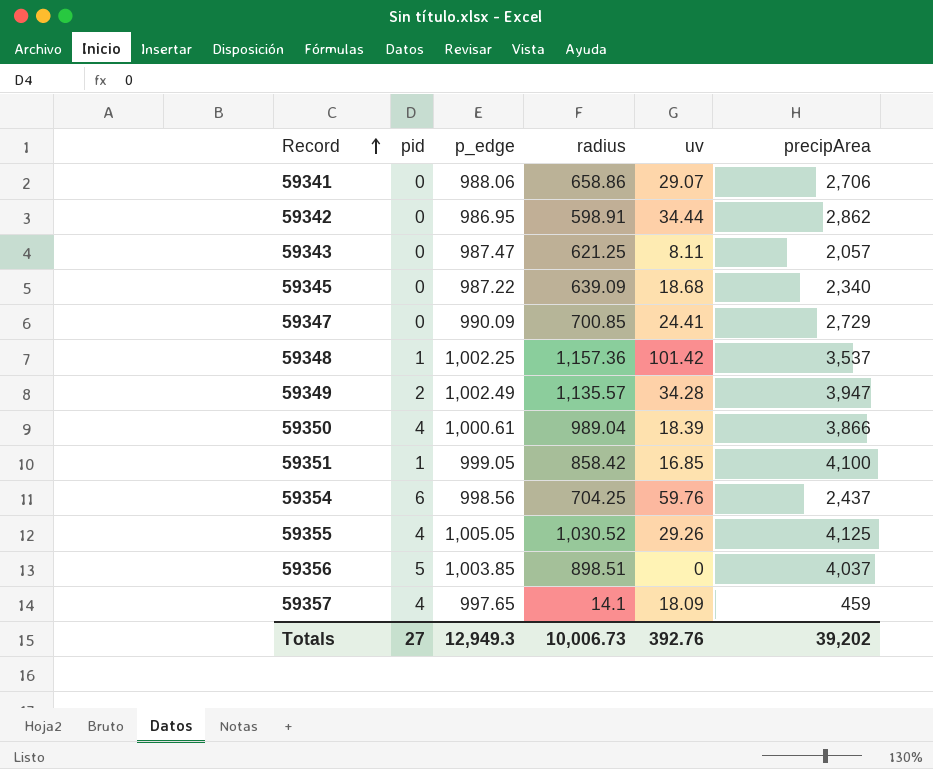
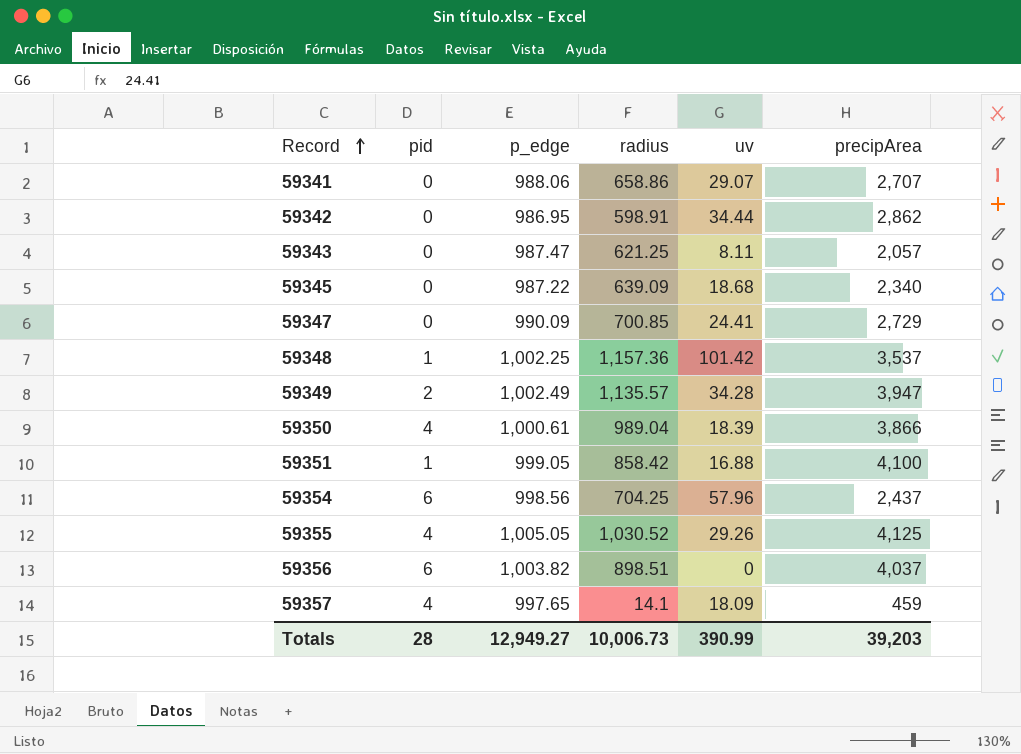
59341 | precipArea: 2,706 -> 2,707
59351 | uv: 16.85 -> 16.88
59354 | uv: 59.76 -> 57.96
59356 | pid: 5 -> 6
59356 | p_edge: 1,003.85 -> 1,003.82
Totals | pid: 27 -> 28
Totals | p_edge: 12,949.3 -> 12,949.27
Totals | uv: 392.76 -> 390.99
Totals | precipArea: 39,202 -> 39,203

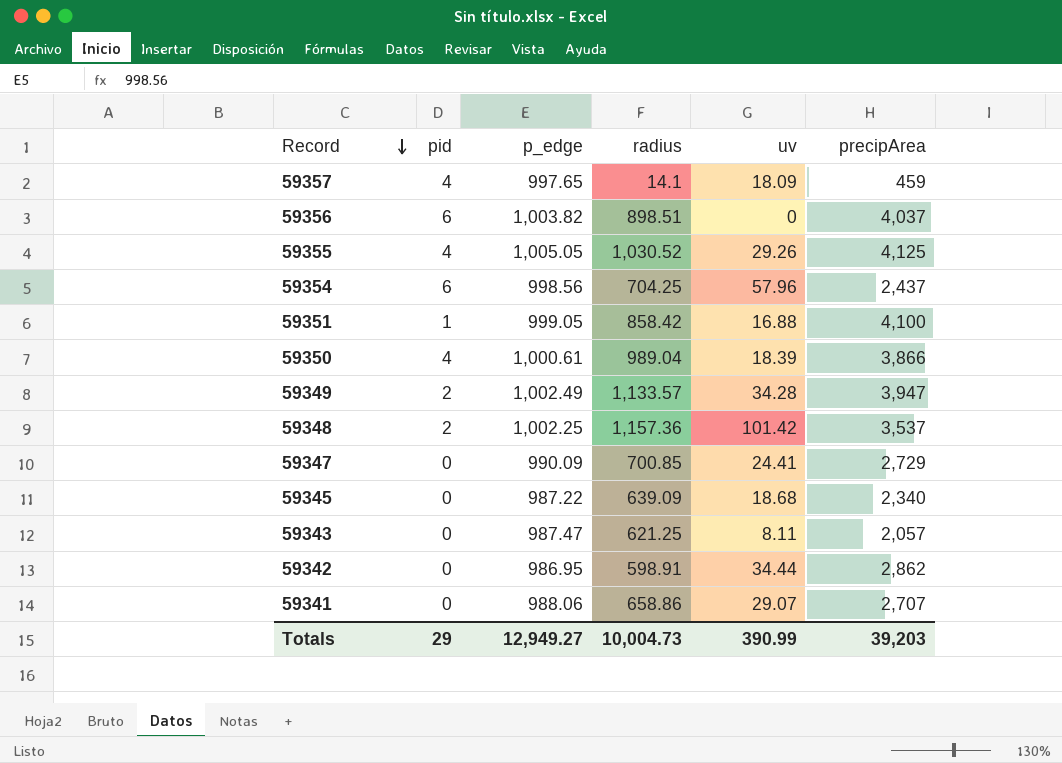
row order: Record ascending -> Record descending
59349 | radius: 1,135.57 -> 1,133.57
59348 | pid: 1 -> 2
Totals | pid: 28 -> 29
Totals | radius: 10,006.73 -> 10,004.73

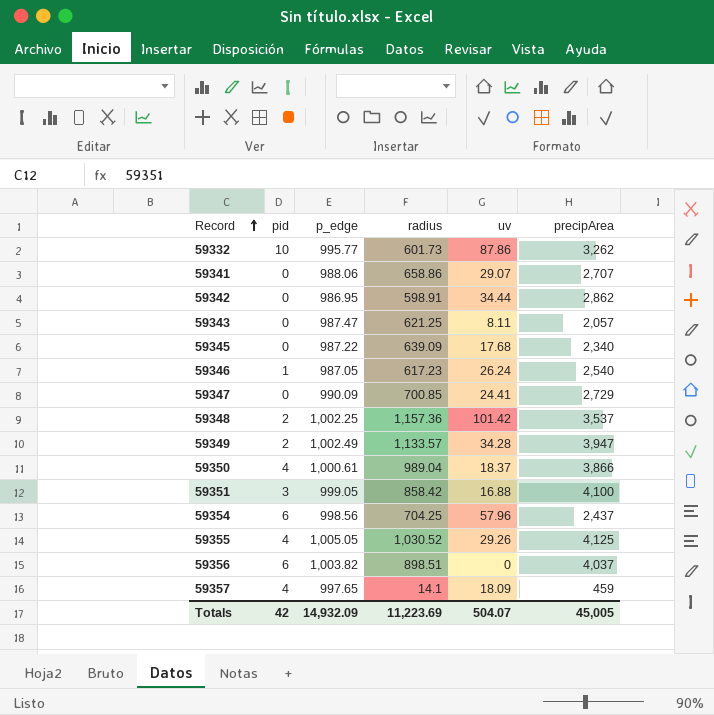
row order: Record descending -> Record ascending
row 59332: none -> 10 | 995.77 | 601.73 | 87.86 | 3,262
59345 | uv: 18.68 -> 17.68
row 59346: none -> 1 | 987.05 | 617.23 | 26.24 | 2,540
59350 | uv: 18.39 -> 18.37
59351 | pid: 1 -> 3
Totals | pid: 29 -> 42
Totals | p_edge: 12,949.27 -> 14,932.09
Totals | radius: 10,004.73 -> 11,223.69
Totals | uv: 390.99 -> 504.07
Totals | precipArea: 39,203 -> 45,005

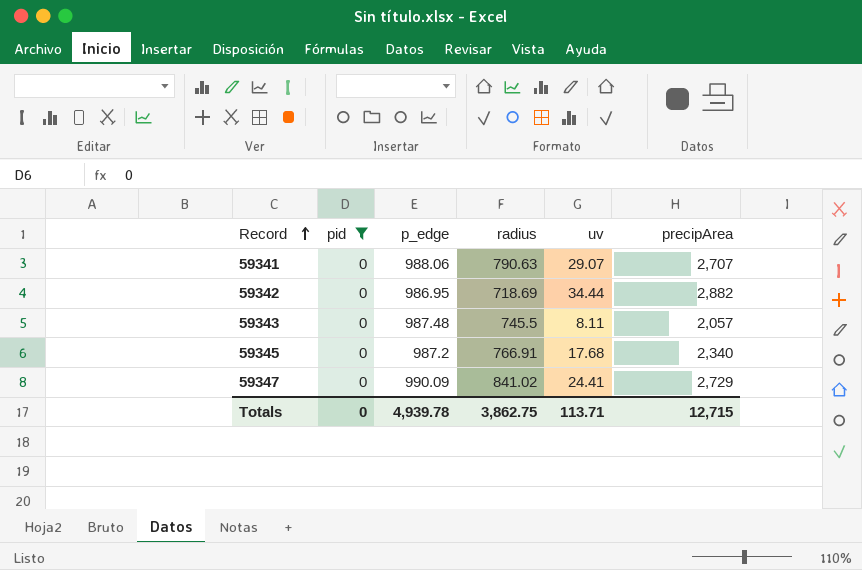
filter: none -> pid = 0
59341 | radius: 658.86 -> 790.63
59342 | radius: 598.91 -> 718.69
59342 | precipArea: 2,862 -> 2,882
59343 | p_edge: 987.47 -> 987.48
59343 | radius: 621.25 -> 745.5
59345 | p_edge: 987.22 -> 987.2
59345 | radius: 639.09 -> 766.91
59347 | radius: 700.85 -> 841.02
Totals | pid: 42 -> 0
Totals | p_edge: 14,932.09 -> 4,939.78
Totals | radius: 11,223.69 -> 3,862.75
Totals | uv: 504.07 -> 113.71
Totals | precipArea: 45,005 -> 12,715

